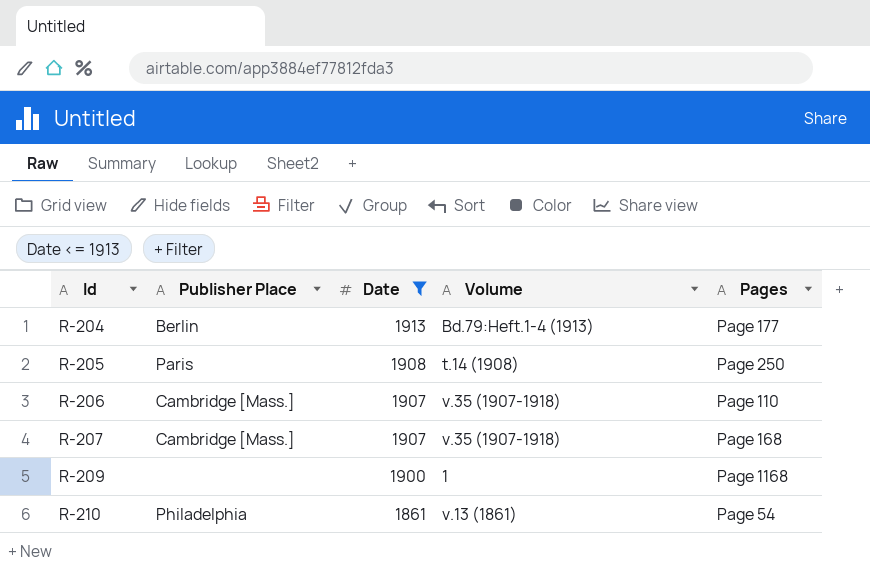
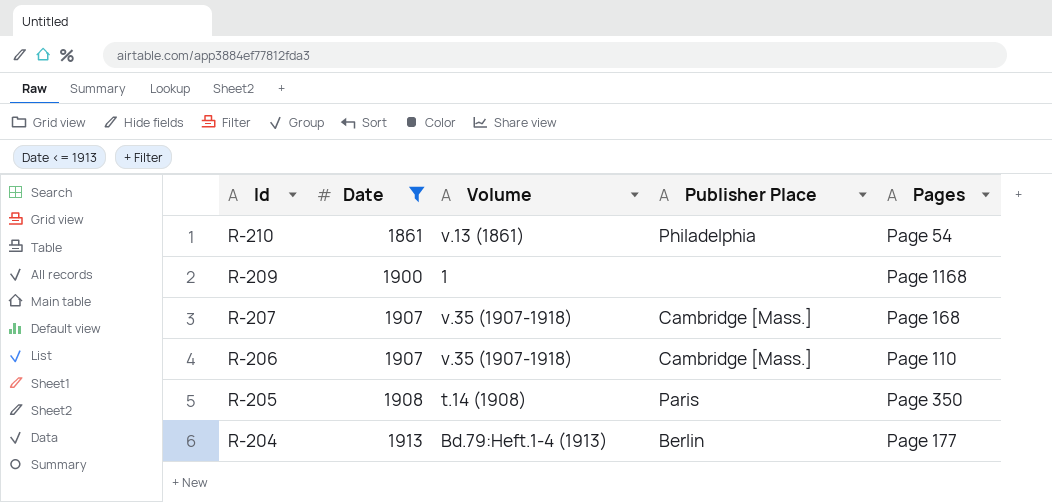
row order: Id ascending -> Id descending
column Publisher Place | position: 2 -> 4
R-205 | Pages: Page 250 -> Page 350

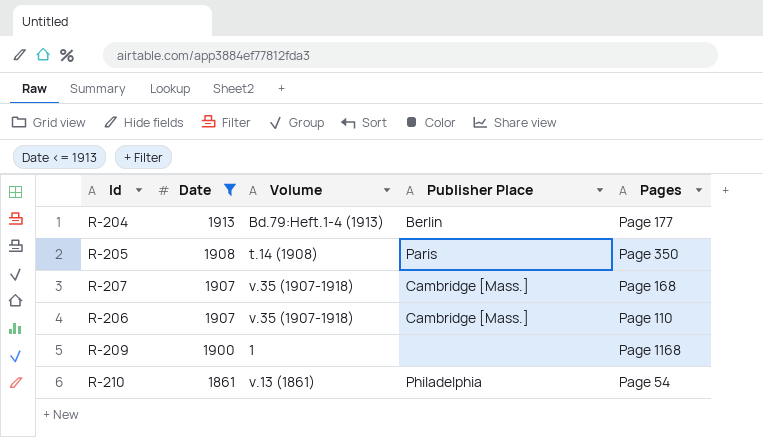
row order: Id descending -> Date descending

